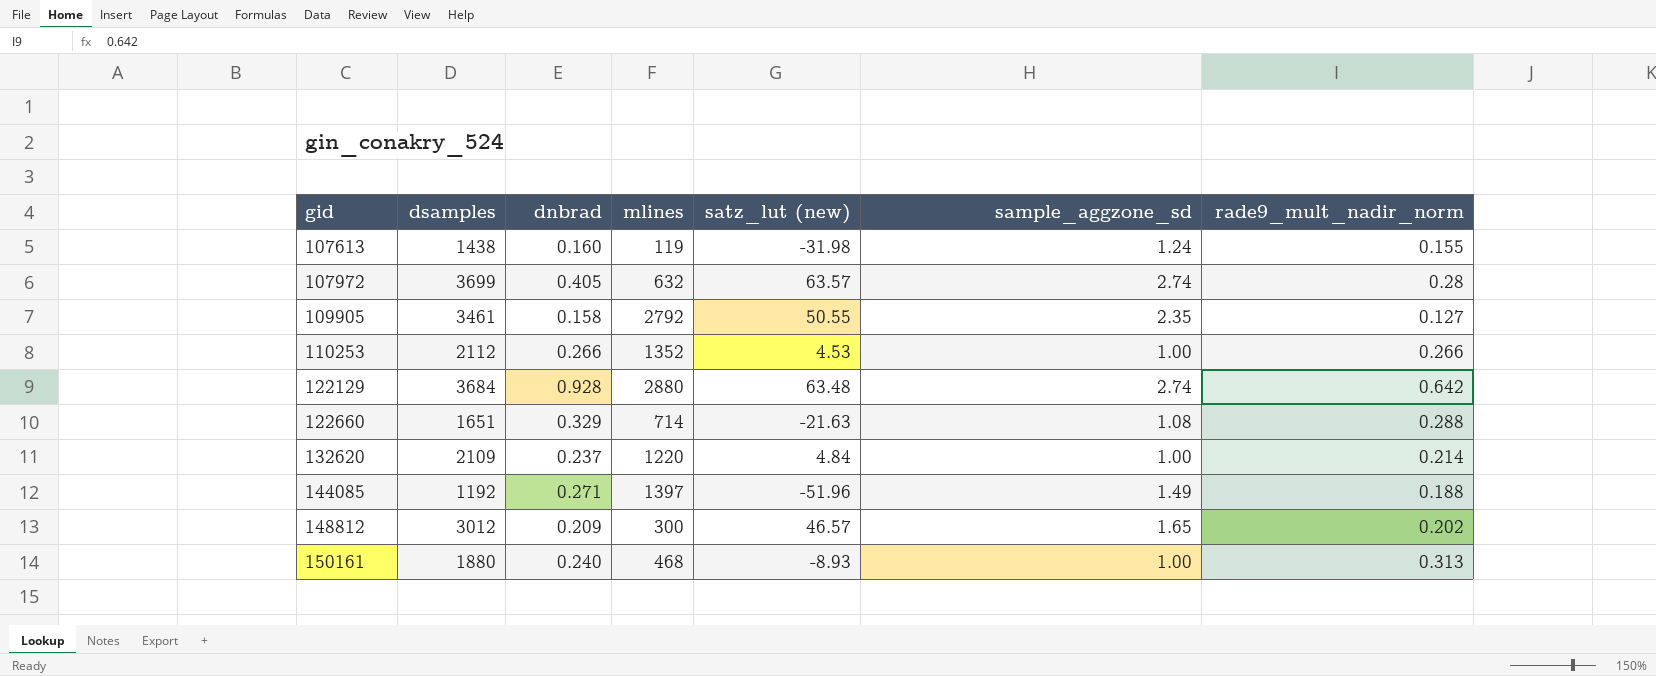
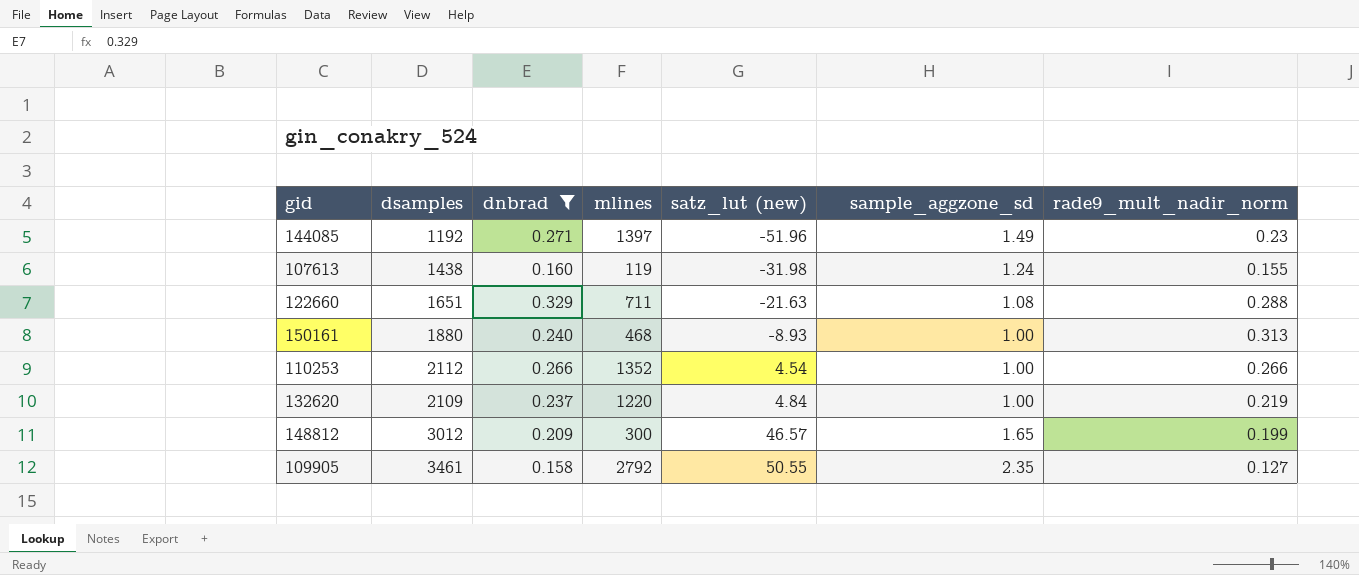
filter: none -> dnbrad <= 0.329
row order: gid ascending -> satz_lut (new) ascending
144085 | rade9_mult_nadir_norm: 0.188 -> 0.23
122660 | mlines: 714 -> 711
110253 | satz_lut (new): 4.53 -> 4.54
132620 | rade9_mult_nadir_norm: 0.214 -> 0.219
148812 | rade9_mult_nadir_norm: 0.202 -> 0.199

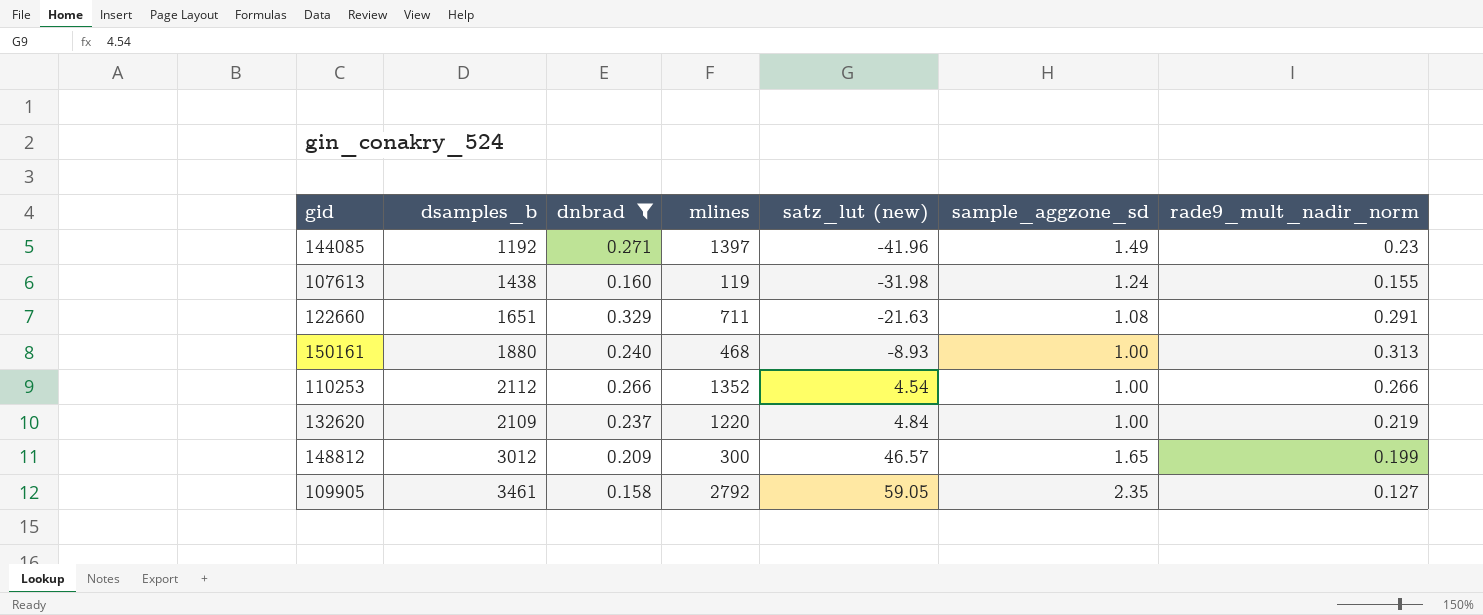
column name: dsamples -> dsamples_b
144085 | satz_lut (new): -51.96 -> -41.96
122660 | rade9_mult_nadir_norm: 0.288 -> 0.291
109905 | satz_lut (new): 50.55 -> 59.05

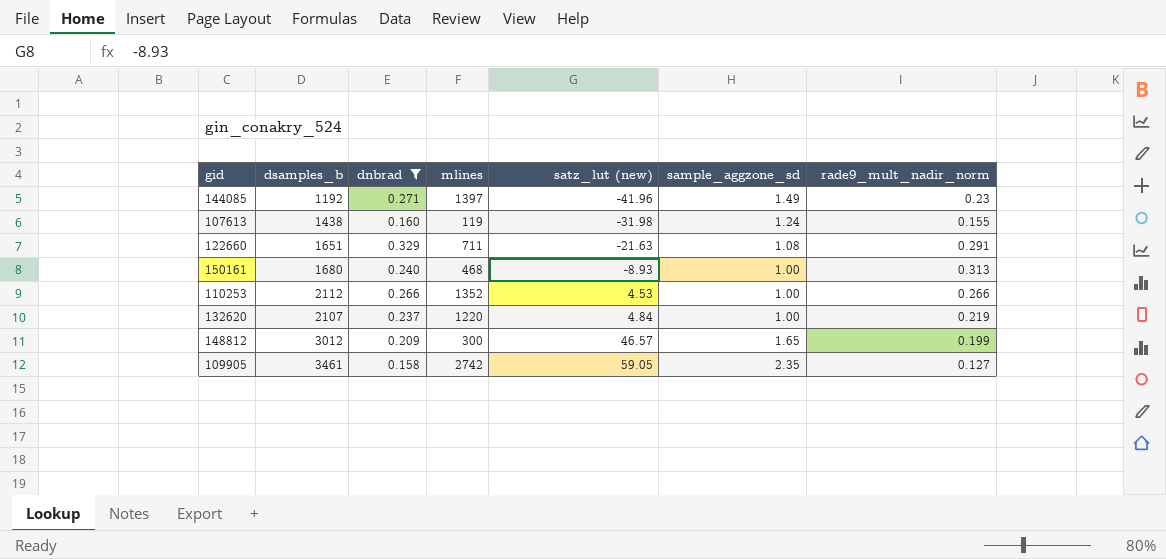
150161 | dsamples_b: 1880 -> 1680
110253 | satz_lut (new): 4.54 -> 4.53
132620 | dsamples_b: 2109 -> 2107
109905 | mlines: 2792 -> 2742

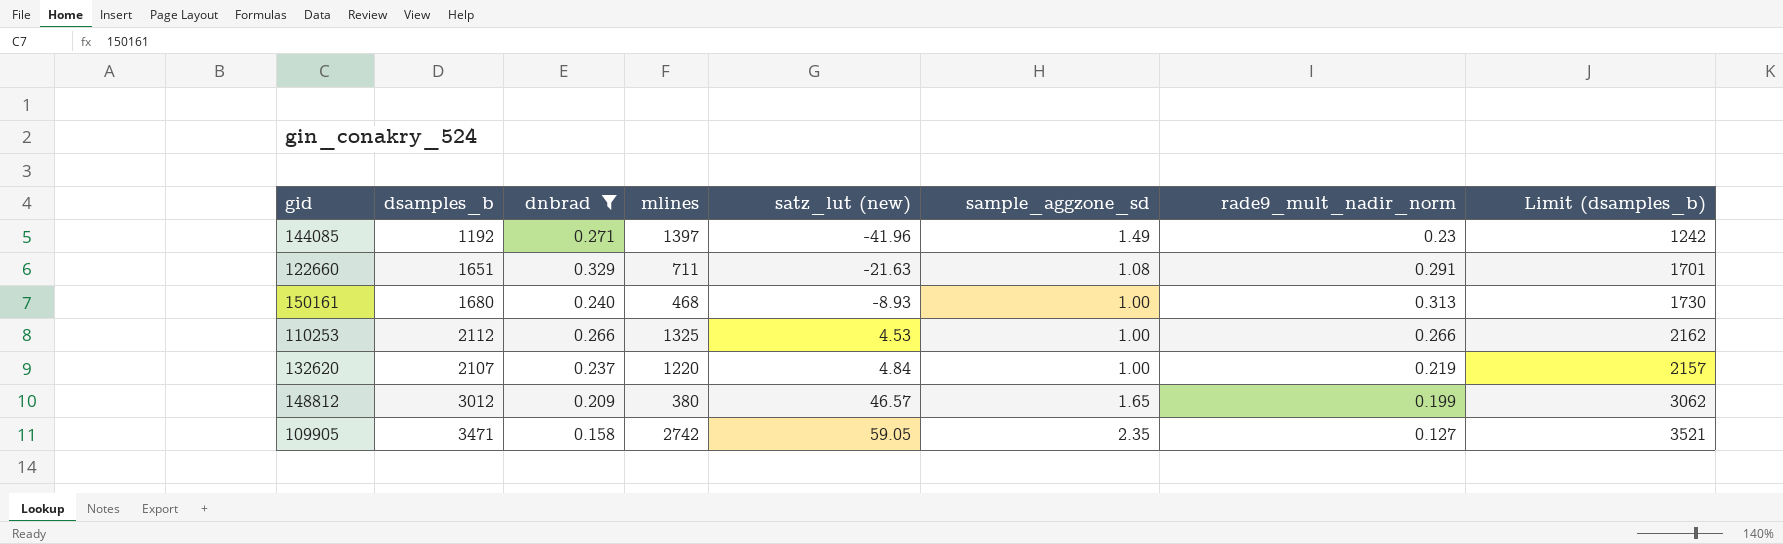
column Limit (dsamples_b) | formula: none -> [dsamples_b] + 50
row 107613: 1438 | 0.160 | 119 | -31.98 | 1.24 | 0.155 -> none
110253 | mlines: 1352 -> 1325
148812 | mlines: 300 -> 380
109905 | dsamples_b: 3461 -> 3471

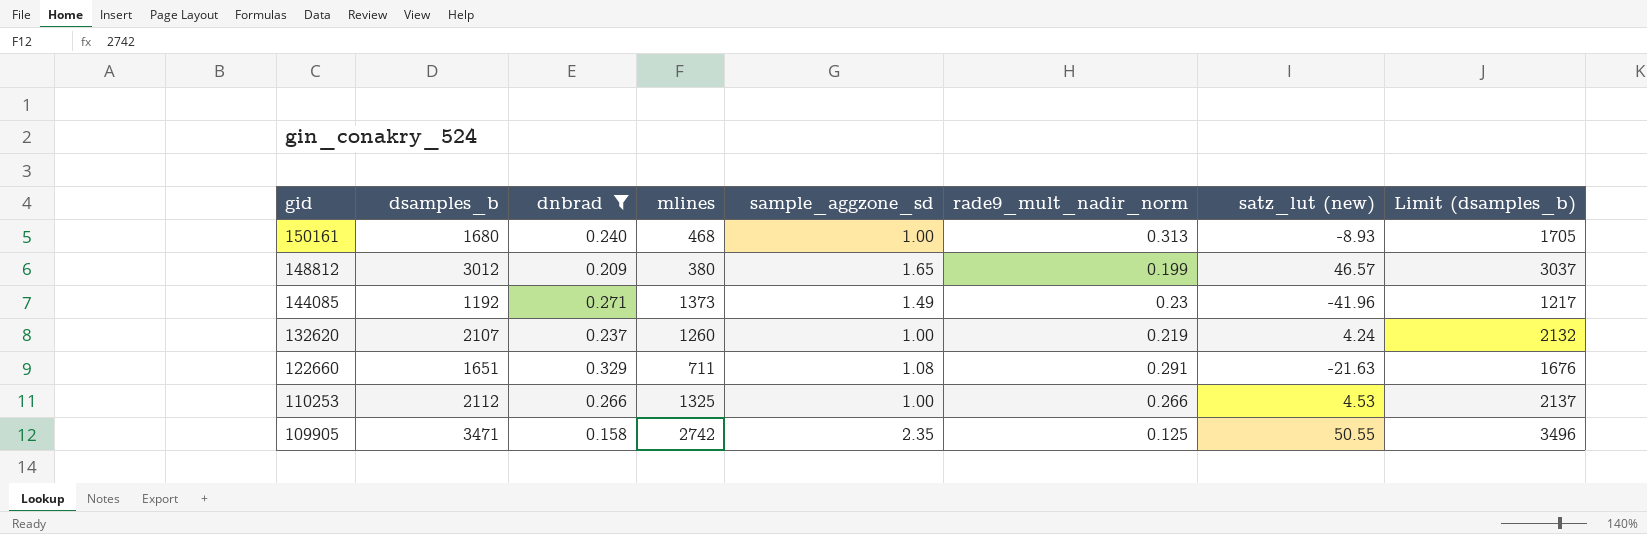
row order: satz_lut (new) ascending -> gid descending
column satz_lut (new) | position: 5 -> 7
column Limit (dsamples_b) | formula: [dsamples_b] + 50 -> [dsamples_b] + 25
144085 | mlines: 1397 -> 1373
132620 | mlines: 1220 -> 1260
132620 | satz_lut (new): 4.84 -> 4.24
109905 | rade9_mult_nadir_norm: 0.127 -> 0.125
109905 | satz_lut (new): 59.05 -> 50.55

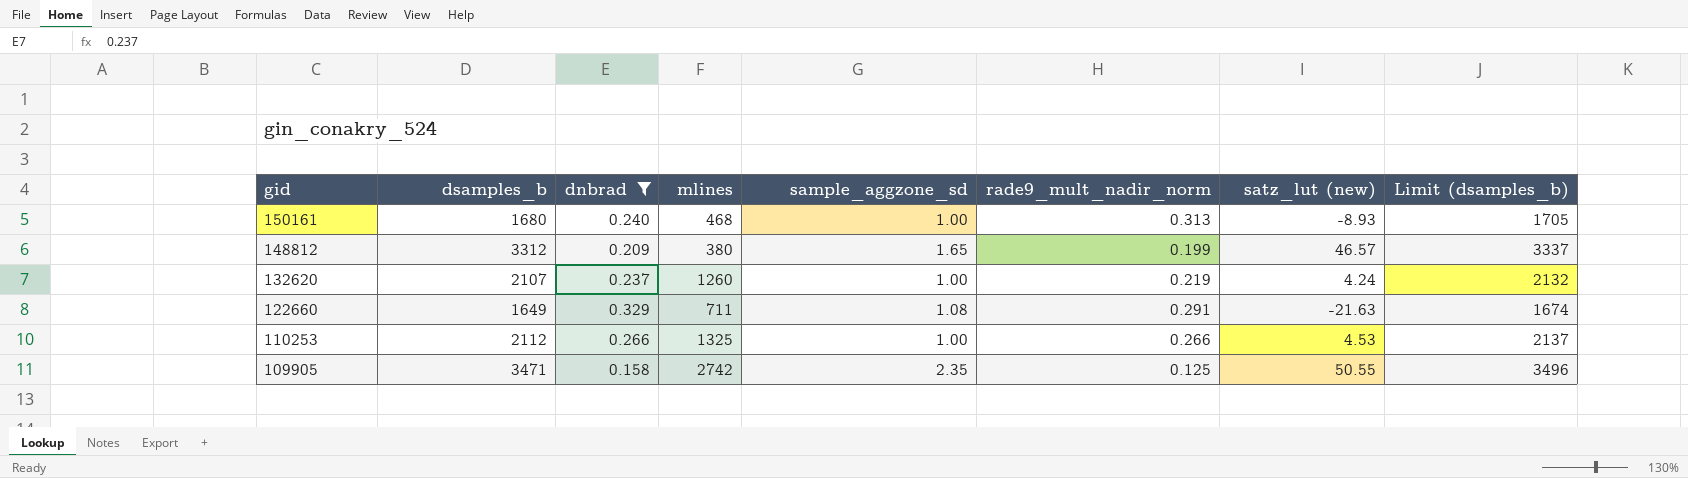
row 144085: 1192 | 0.271 | 1373 | 1.49 | 0.23 | -41.96 | 1217 -> none
148812 | dsamples_b: 3012 -> 3312
148812 | Limit (dsamples_b): 3037 -> 3337
122660 | dsamples_b: 1651 -> 1649
122660 | Limit (dsamples_b): 1676 -> 1674

